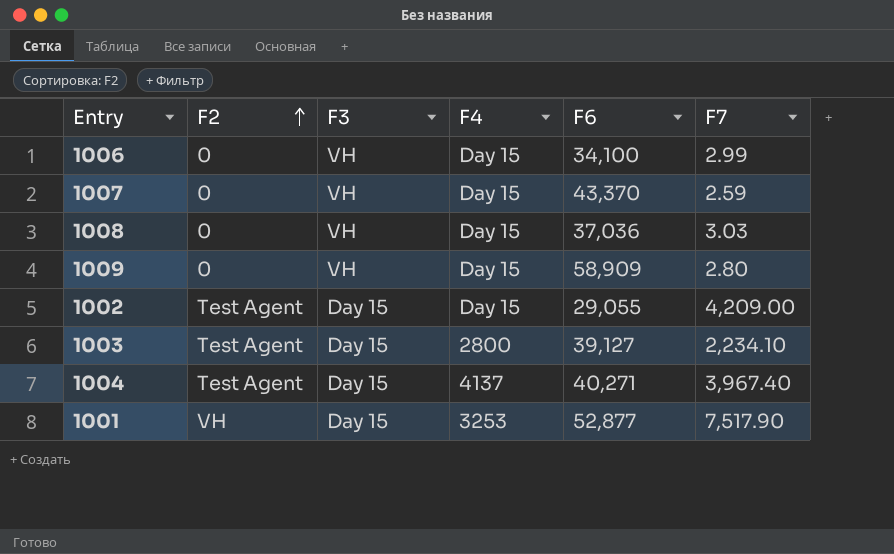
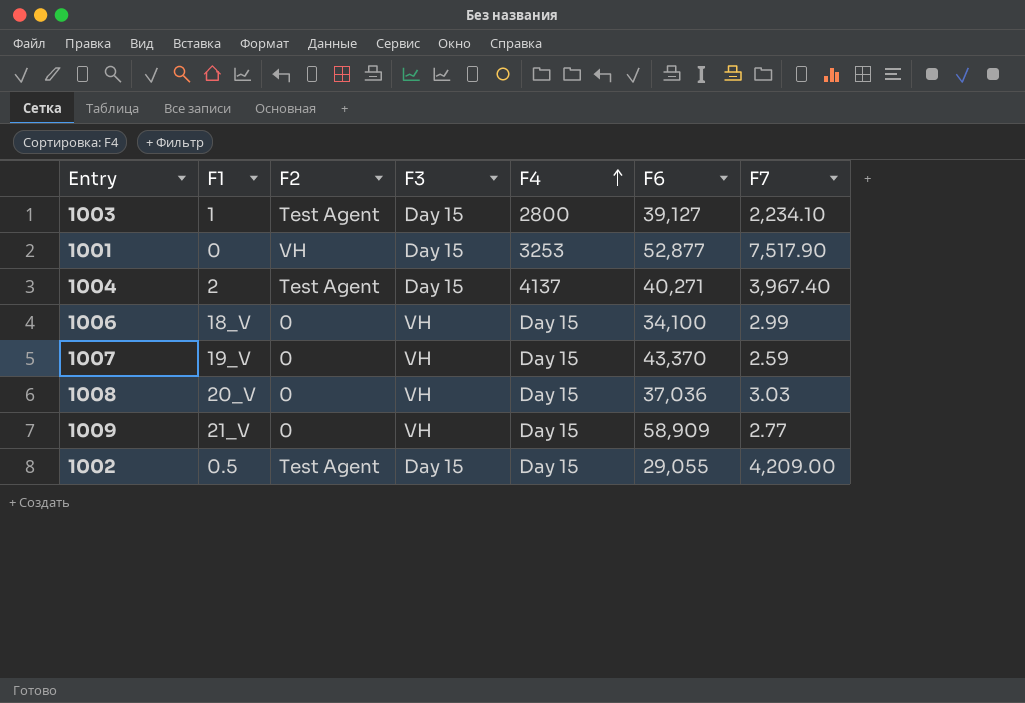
row order: F2 ascending -> F4 ascending
column F1 | position: none -> 2
1009 | F7: 2.80 -> 2.77

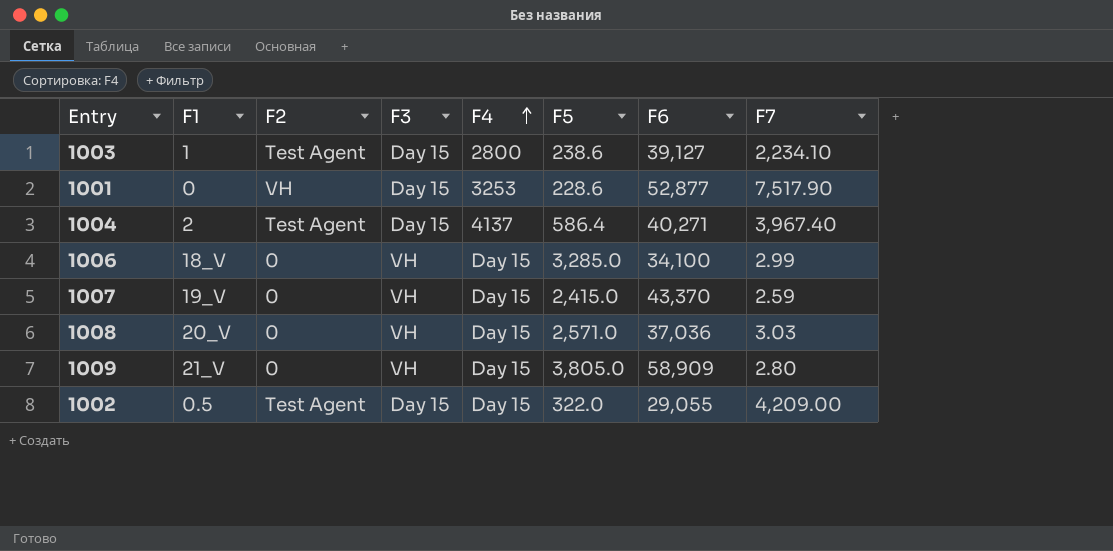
column F5 | position: none -> 6
1009 | F7: 2.77 -> 2.80

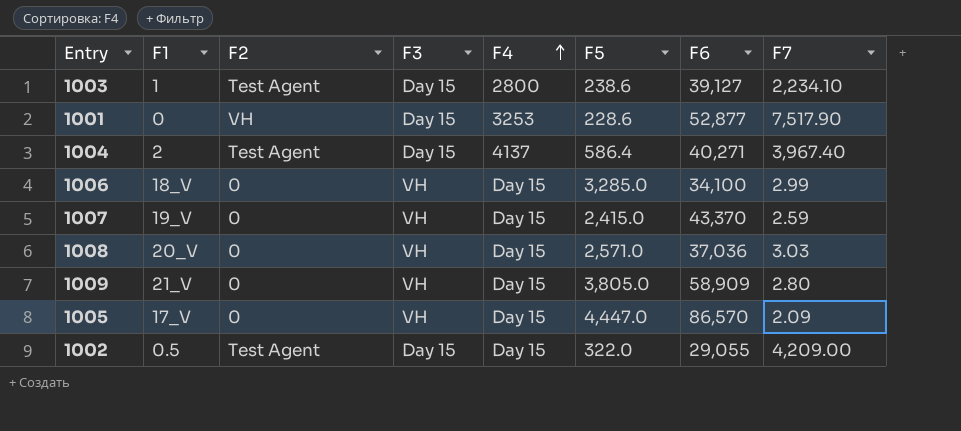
row 1005: none -> 17_V | 0 | VH | Day 15 | 4,447.0 | 86,570 | 2.09

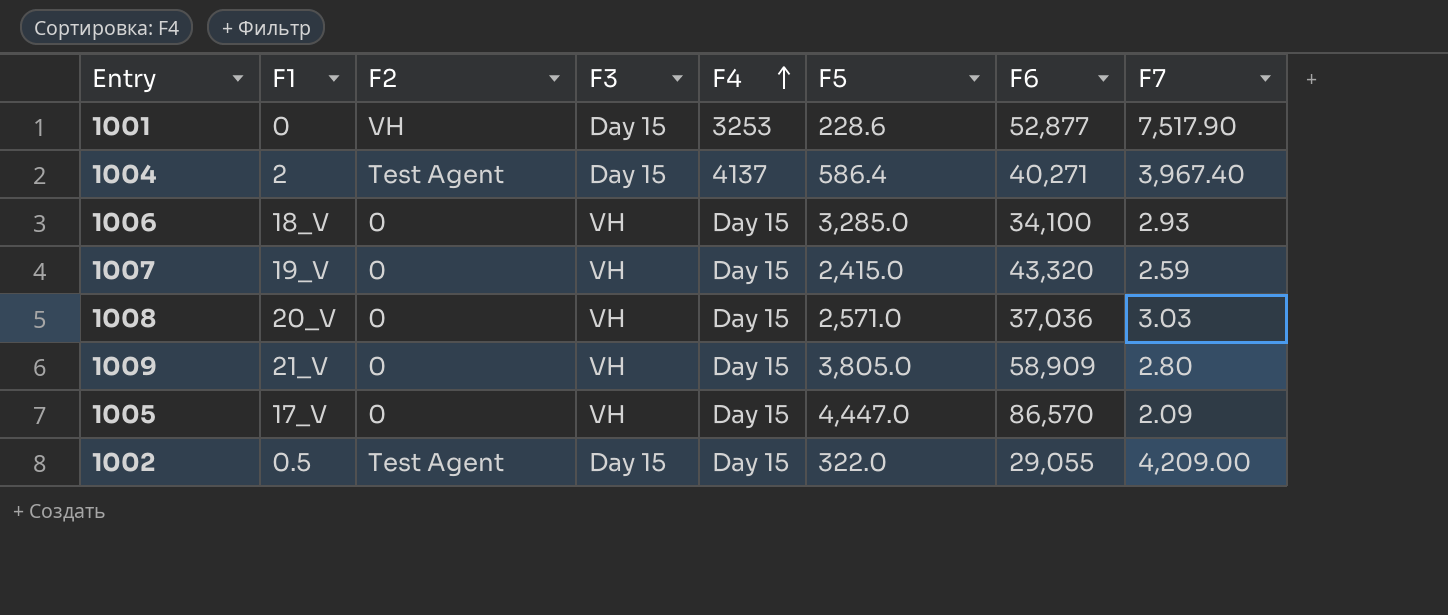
row 1003: 1 | Test Agent | Day 15 | 2800 | 238.6 | 39,127 | 2,234.10 -> none
1006 | F7: 2.99 -> 2.93
1007 | F6: 43,370 -> 43,320

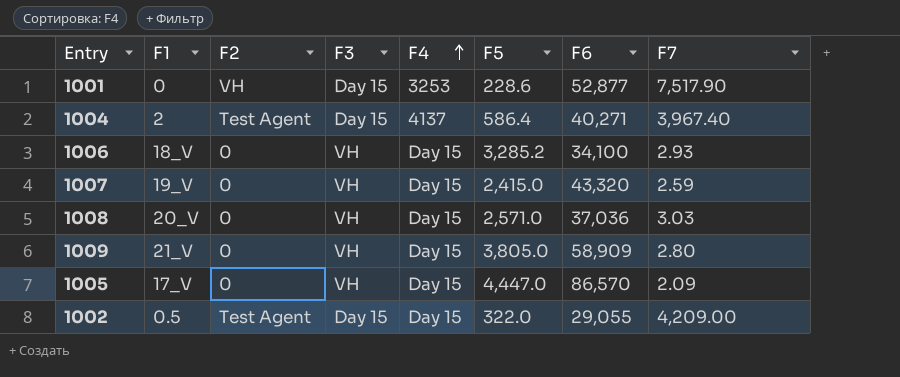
1006 | F5: 3,285.0 -> 3,285.2

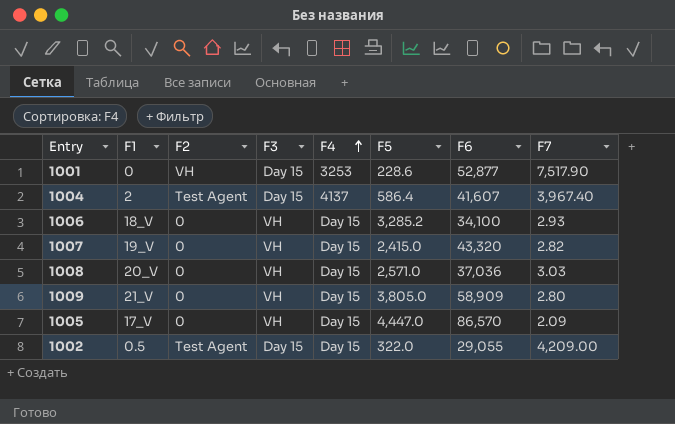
1004 | F6: 40,271 -> 41,607
1007 | F7: 2.59 -> 2.82

